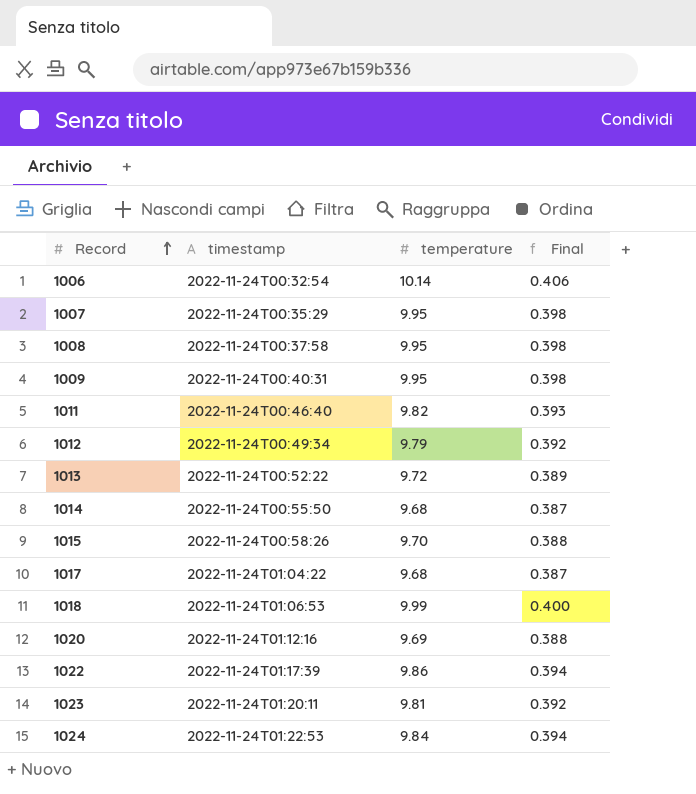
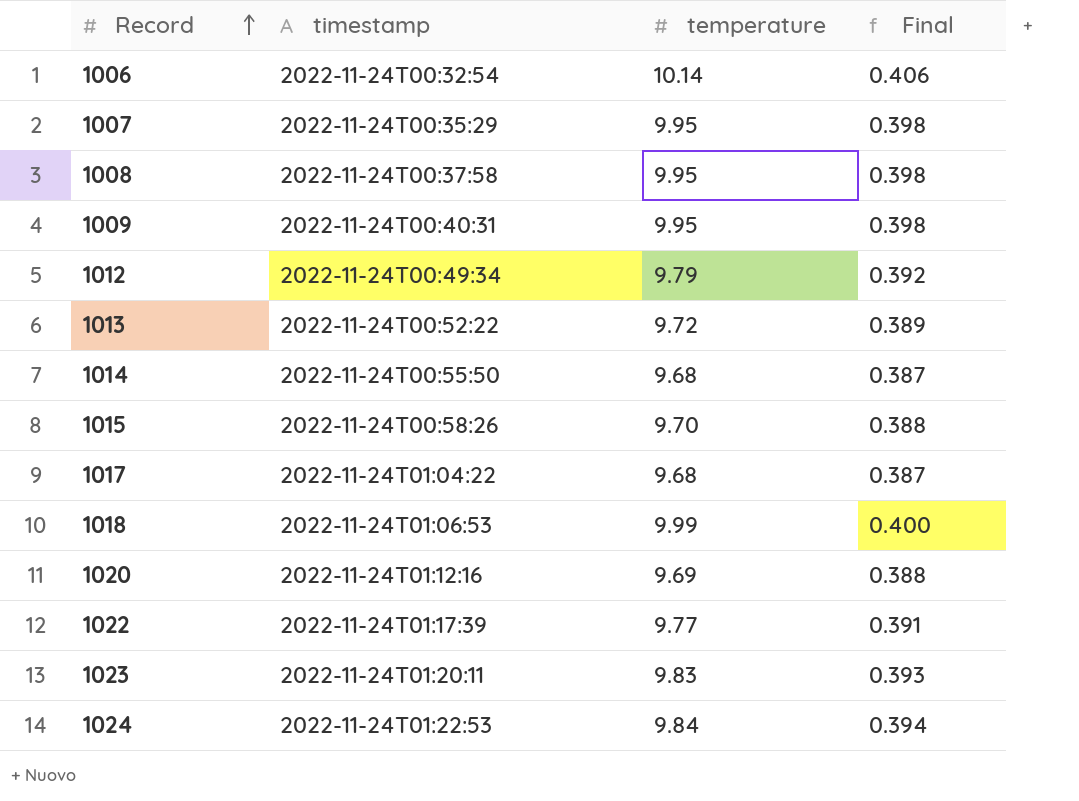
row 1011: 2022-11-24T00:46:40 | 9.82 | 0.393 -> none
1022 | temperature: 9.86 -> 9.77
1022 | Final: 0.394 -> 0.391
1023 | temperature: 9.81 -> 9.83
1023 | Final: 0.392 -> 0.393

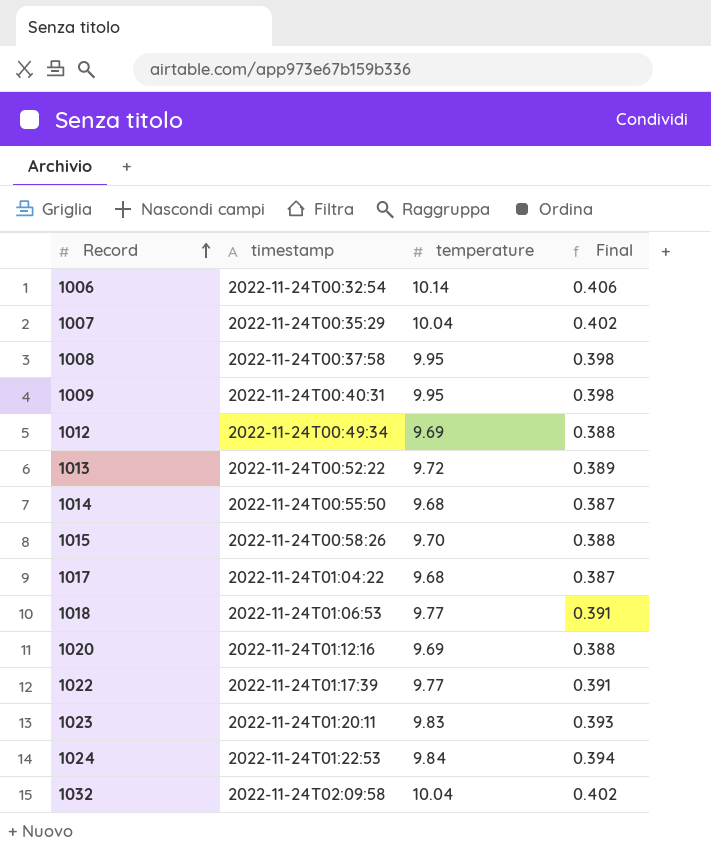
1007 | temperature: 9.95 -> 10.04
1007 | Final: 0.398 -> 0.402
1012 | temperature: 9.79 -> 9.69
1012 | Final: 0.392 -> 0.388
1018 | temperature: 9.99 -> 9.77
1018 | Final: 0.400 -> 0.391
row 1032: none -> 2022-11-24T02:09:58 | 10.04 | 0.402

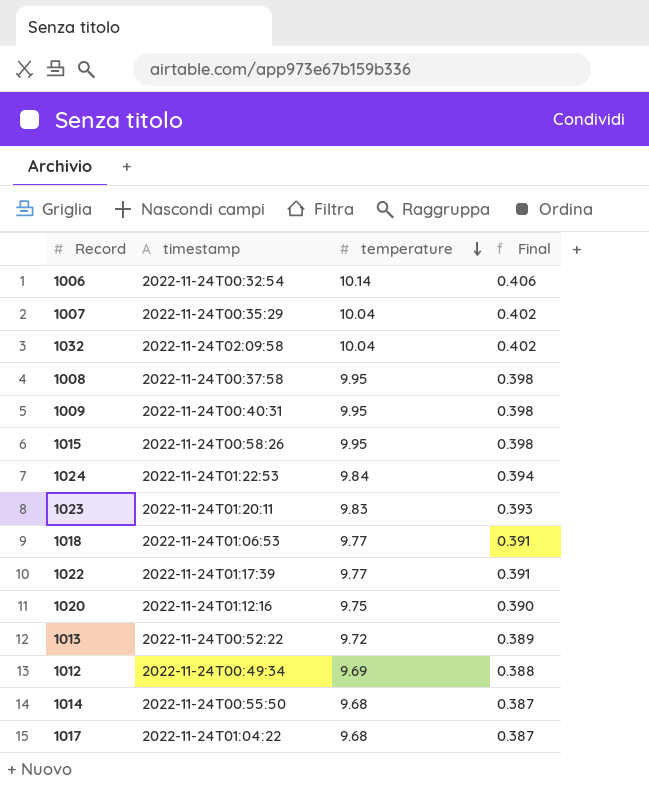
row order: Record ascending -> temperature descending
1015 | temperature: 9.70 -> 9.95
1015 | Final: 0.388 -> 0.398
1020 | temperature: 9.69 -> 9.75
1020 | Final: 0.388 -> 0.390

